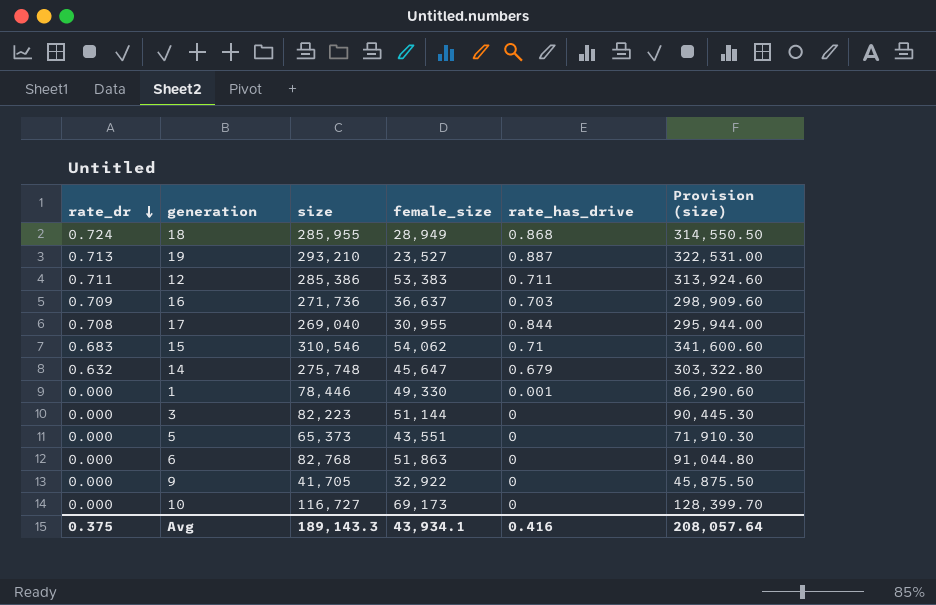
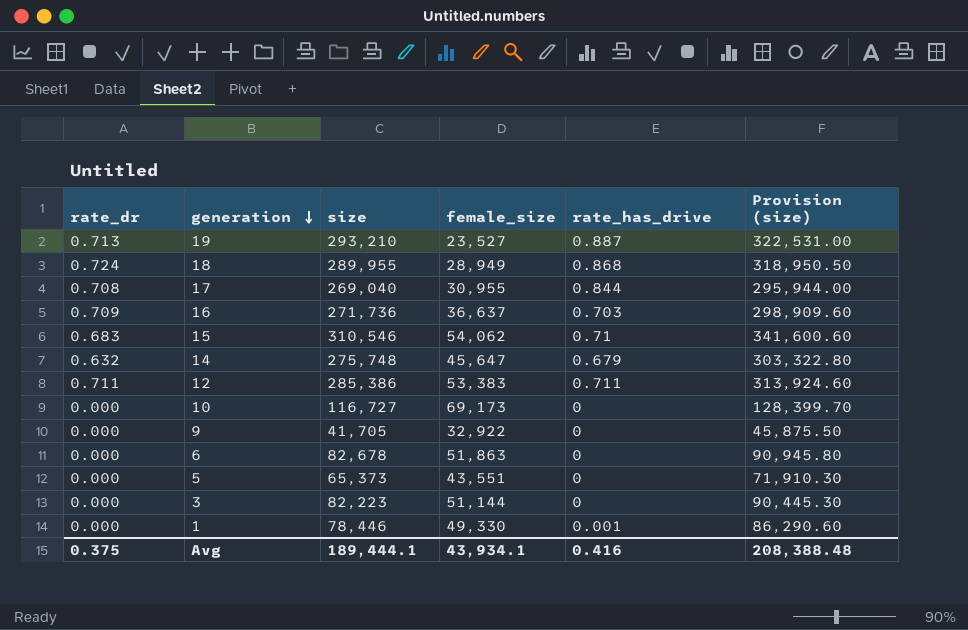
row order: rate_dr descending -> generation descending
18 | size: 285,955 -> 289,955
18 | Provision (size): 314,550.50 -> 318,950.50
6 | size: 82,768 -> 82,678
6 | Provision (size): 91,044.80 -> 90,945.80
Avg | size: 189,143.3 -> 189,444.1
Avg | Provision (size): 208,057.64 -> 208,388.48

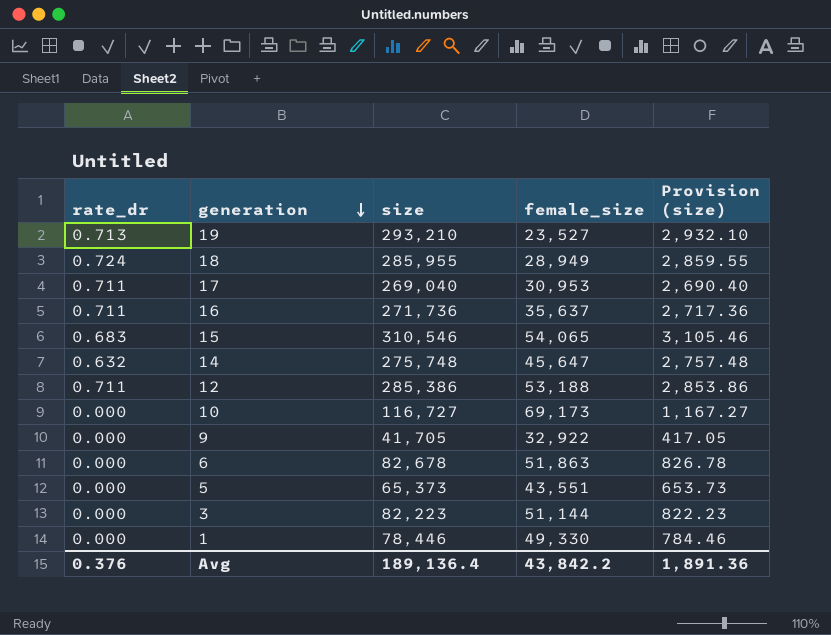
column rate_has_drive | position: 5 -> none
column Provision (size) | formula: [size] * 1.1 -> [size] * 0.01
18 | size: 289,955 -> 285,955
17 | rate_dr: 0.708 -> 0.711
17 | female_size: 30,955 -> 30,953
16 | rate_dr: 0.709 -> 0.711
16 | female_size: 36,637 -> 35,637
15 | female_size: 54,062 -> 54,065
12 | female_size: 53,383 -> 53,188
Avg | rate_dr: 0.375 -> 0.376
Avg | size: 189,444.1 -> 189,136.4
Avg | female_size: 43,934.1 -> 43,842.2
Avg | Provision (size): 208,388.48 -> 1,891.36

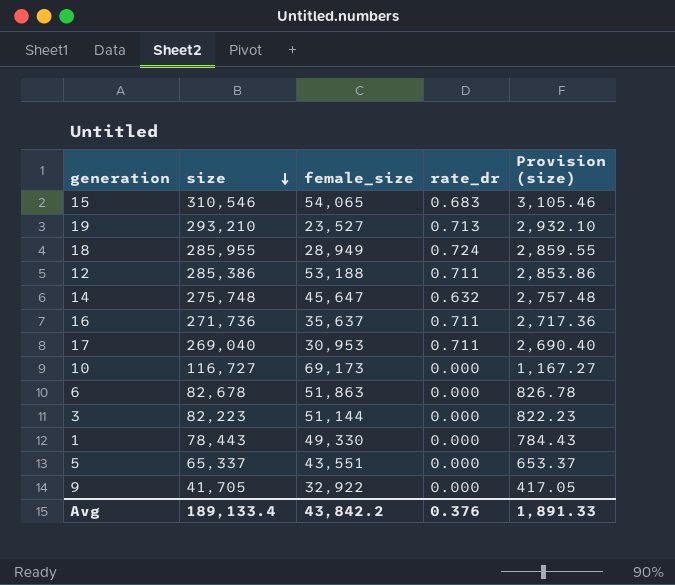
row order: generation descending -> size descending
column rate_dr | position: 1 -> 4
1 | size: 78,446 -> 78,443
1 | Provision (size): 784.46 -> 784.43
5 | size: 65,373 -> 65,337
5 | Provision (size): 653.73 -> 653.37
Avg | size: 189,136.4 -> 189,133.4
Avg | Provision (size): 1,891.36 -> 1,891.33

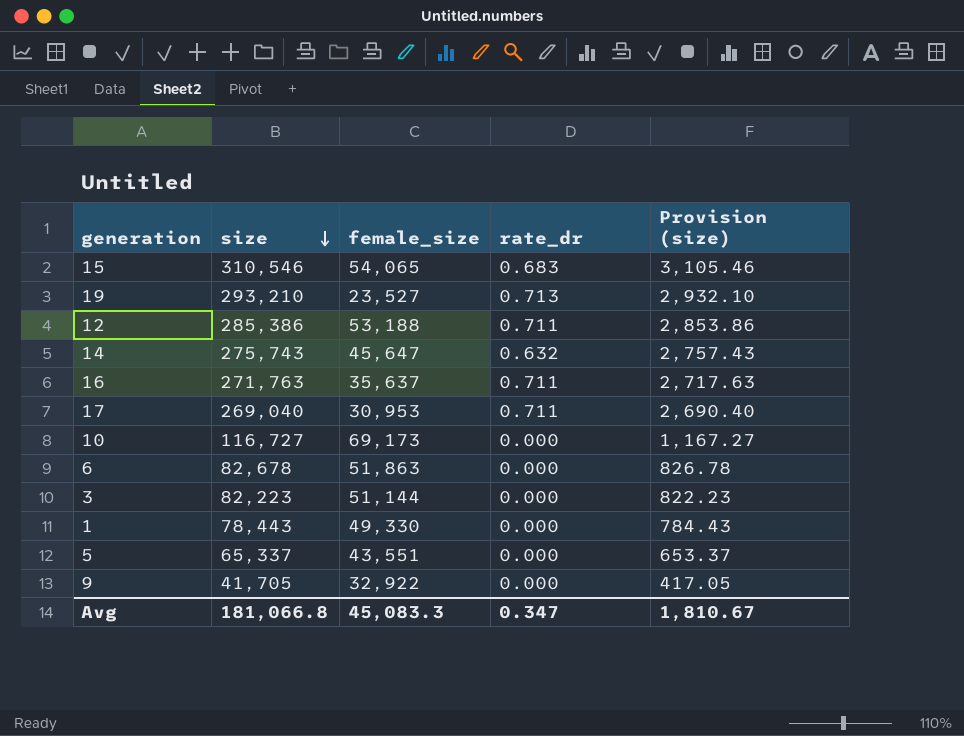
row 18: 285,955 | 28,949 | 0.724 | 2,859.55 -> none
14 | size: 275,748 -> 275,743
14 | Provision (size): 2,757.48 -> 2,757.43
16 | size: 271,736 -> 271,763
16 | Provision (size): 2,717.36 -> 2,717.63
Avg | size: 189,133.4 -> 181,066.8
Avg | female_size: 43,842.2 -> 45,083.3
Avg | rate_dr: 0.376 -> 0.347
Avg | Provision (size): 1,891.33 -> 1,810.67

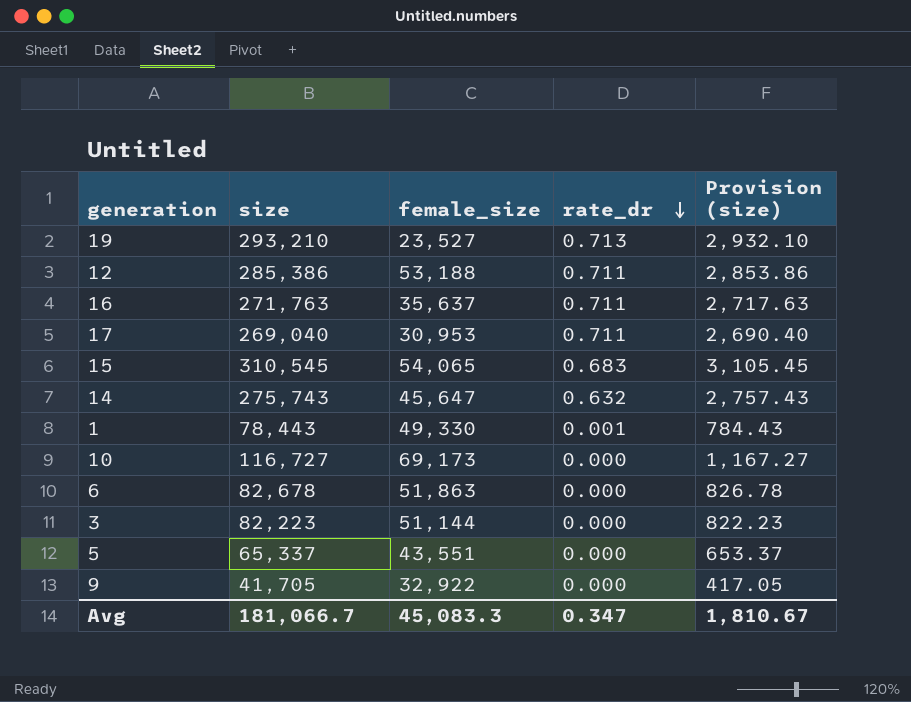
row order: size descending -> rate_dr descending
15 | size: 310,546 -> 310,545
15 | Provision (size): 3,105.46 -> 3,105.45
1 | rate_dr: 0.000 -> 0.001
Avg | size: 181,066.8 -> 181,066.7

